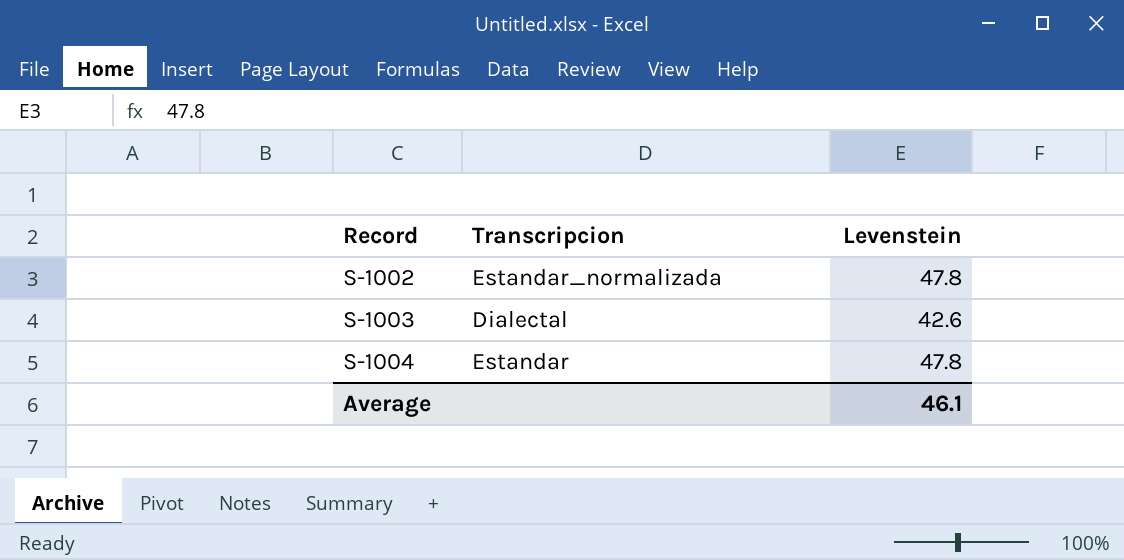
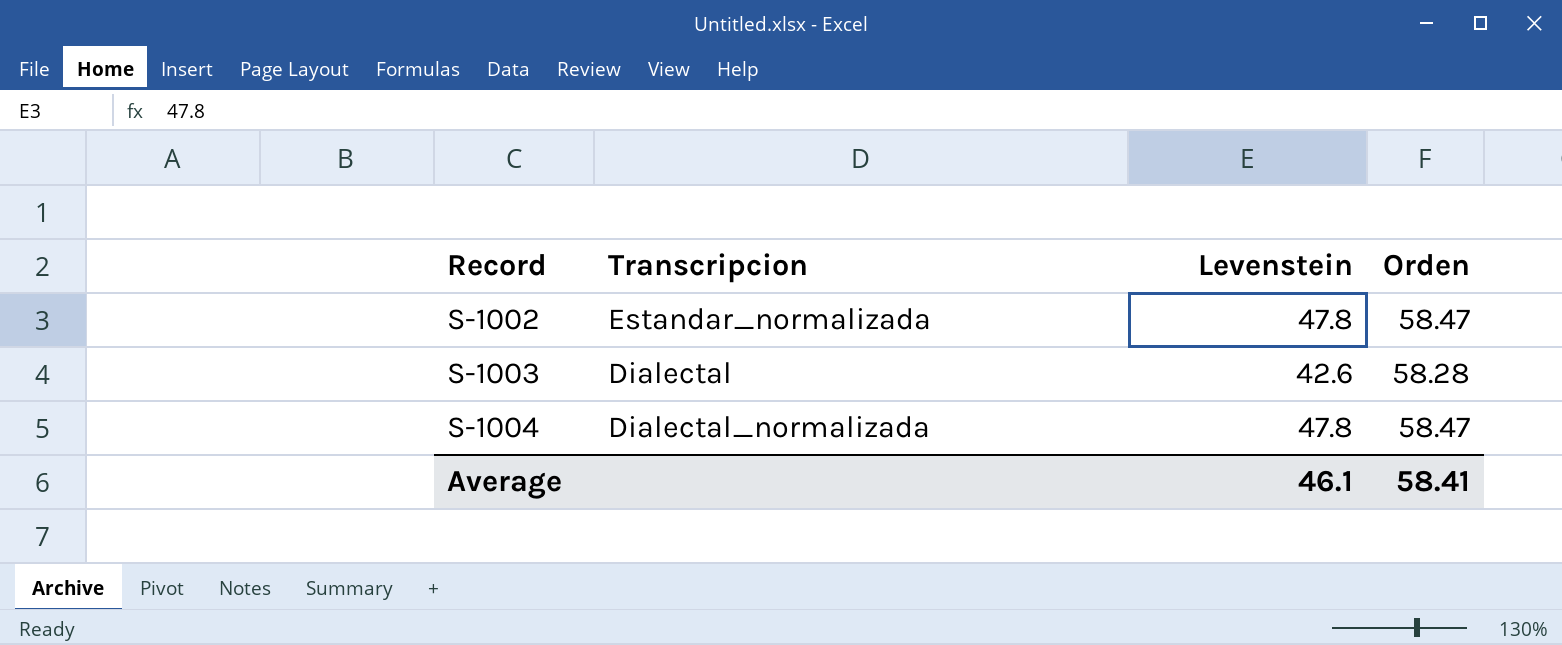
column Orden | position: none -> 4
S-1004 | Transcripcion: Estandar -> Dialectal_normalizada

